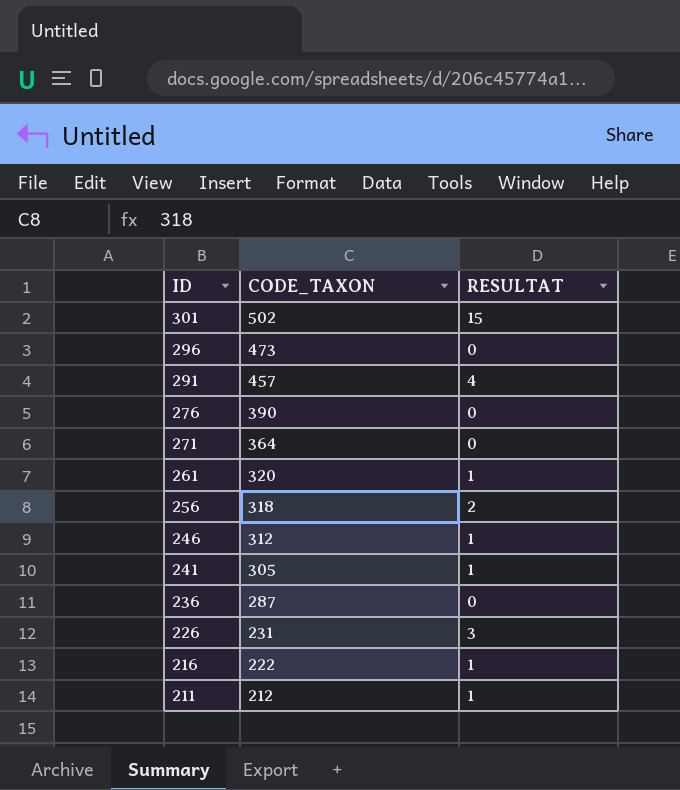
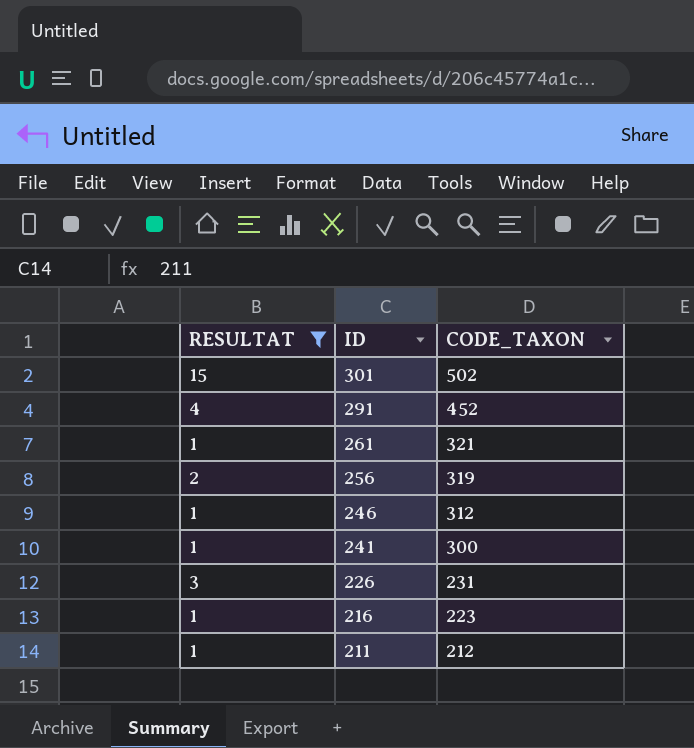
filter: none -> RESULTAT != 0
column RESULTAT | position: 3 -> 1
291 | CODE_TAXON: 457 -> 452
261 | CODE_TAXON: 320 -> 321
256 | CODE_TAXON: 318 -> 319
241 | CODE_TAXON: 305 -> 300
216 | CODE_TAXON: 222 -> 223

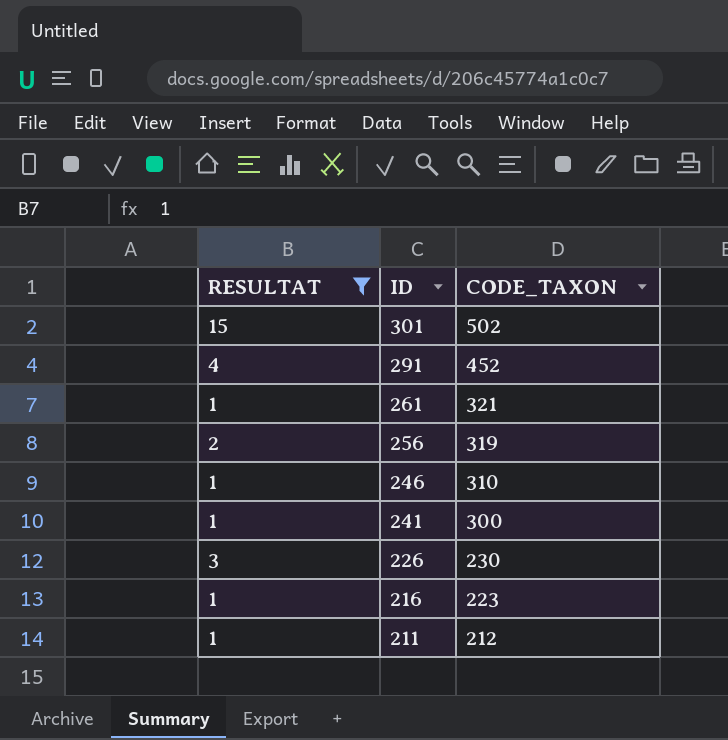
246 | CODE_TAXON: 312 -> 310
226 | CODE_TAXON: 231 -> 230

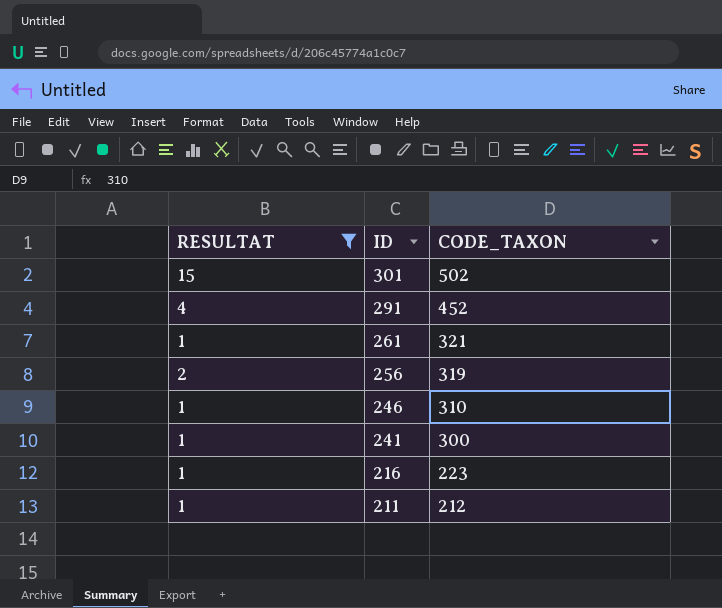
row 226: 3 | 230 -> none

